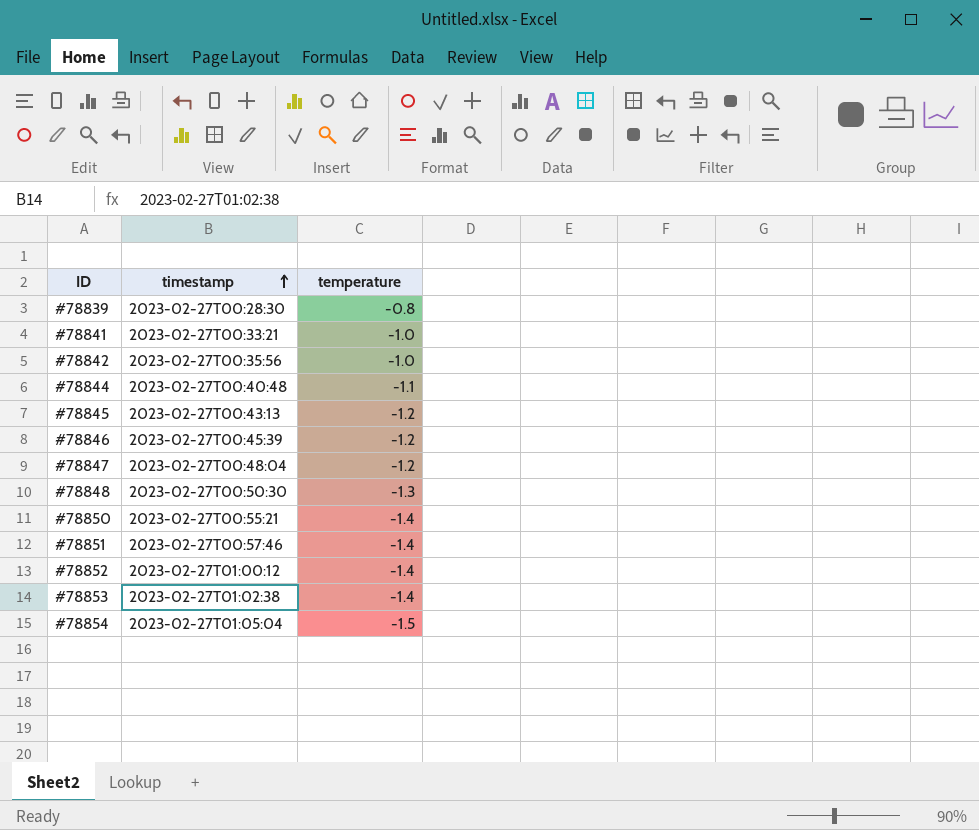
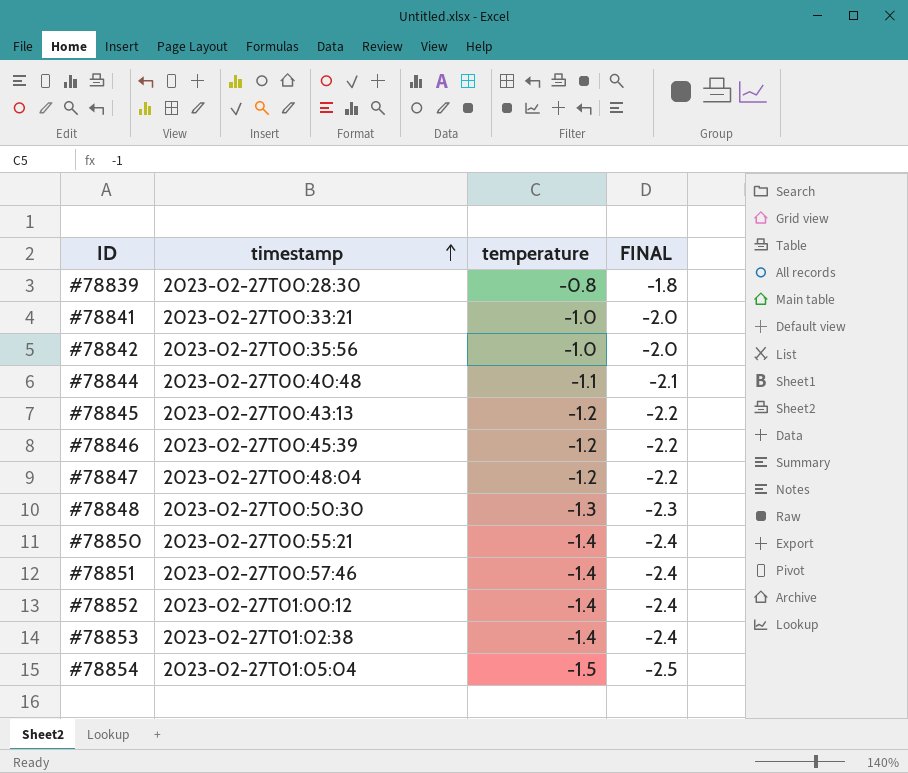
column FINAL | formula: none -> [temperature] - 1

